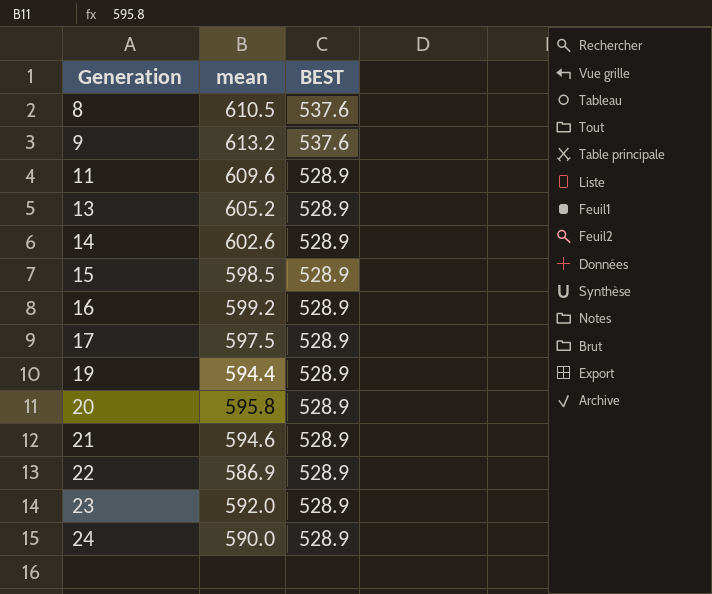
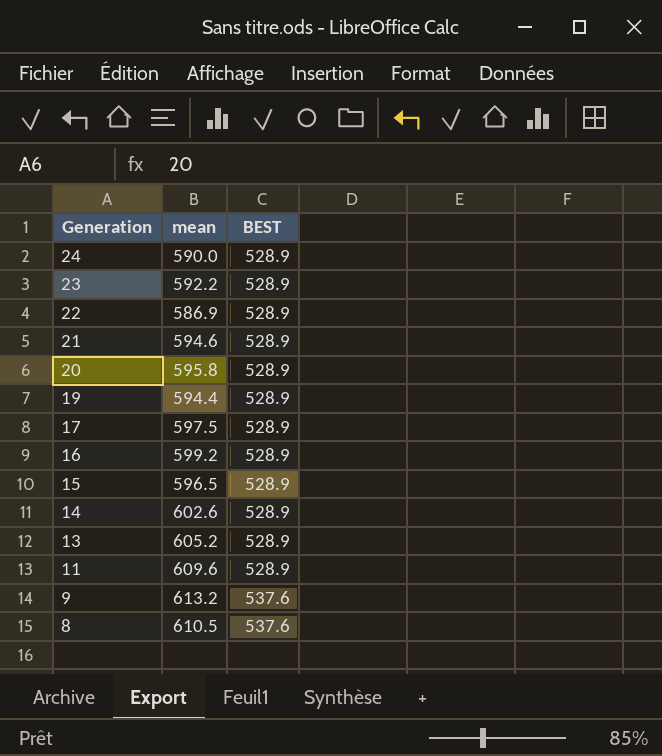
row order: Generation ascending -> Generation descending
23 | mean: 592.0 -> 592.2
15 | mean: 598.5 -> 596.5

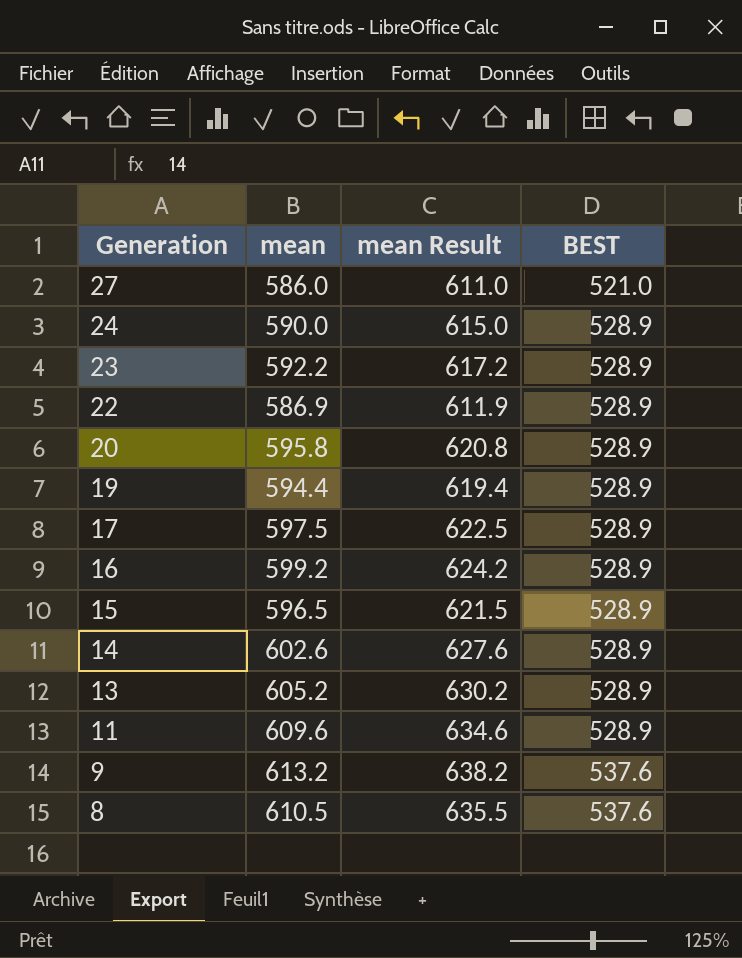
column mean Result | formula: none -> [mean] + 25
row 21: 594.6 | 528.9 -> none
row 27: none -> 586.0 | 611.0 | 521.0

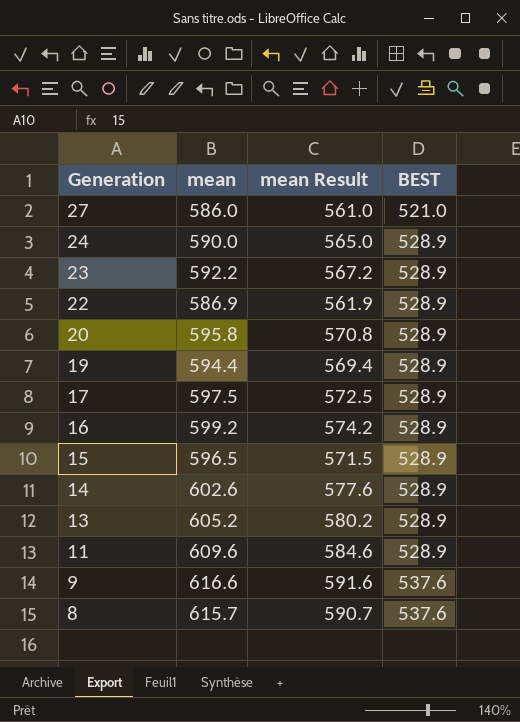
column mean Result | formula: [mean] + 25 -> [mean] - 25
9 | mean: 613.2 -> 616.6
8 | mean: 610.5 -> 615.7

